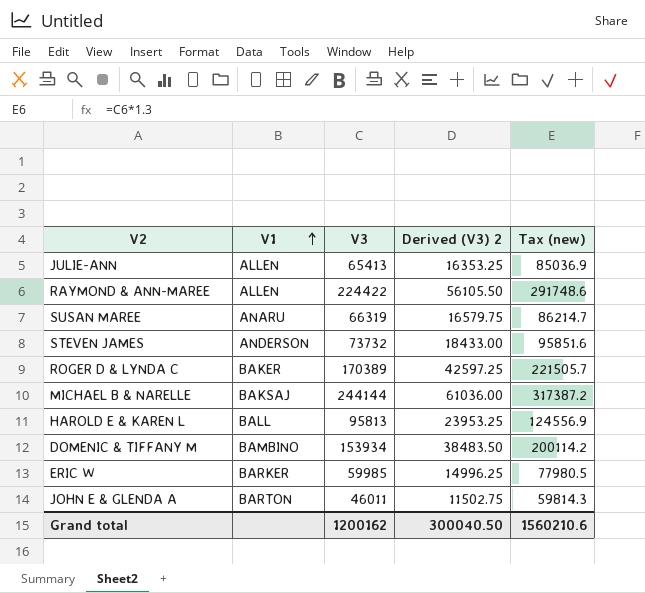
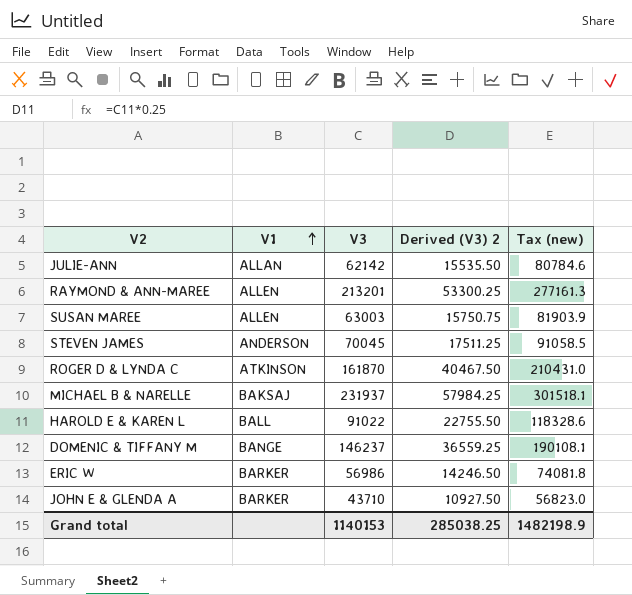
JULIE-ANN | V1: ALLEN -> ALLAN
JULIE-ANN | V3: 65413 -> 62142
JULIE-ANN | Derived (V3) 2: 16353.25 -> 15535.50
JULIE-ANN | Tax (new): 85036.9 -> 80784.6
RAYMOND & ANN-MAREE | V3: 224422 -> 213201
RAYMOND & ANN-MAREE | Derived (V3) 2: 56105.50 -> 53300.25
RAYMOND & ANN-MAREE | Tax (new): 291748.6 -> 277161.3
SUSAN MAREE | V1: ANARU -> ALLEN
SUSAN MAREE | V3: 66319 -> 63003
SUSAN MAREE | Derived (V3) 2: 16579.75 -> 15750.75
SUSAN MAREE | Tax (new): 86214.7 -> 81903.9
STEVEN JAMES | V3: 73732 -> 70045
STEVEN JAMES | Derived (V3) 2: 18433.00 -> 17511.25
STEVEN JAMES | Tax (new): 95851.6 -> 91058.5
ROGER D & LYNDA C | V1: BAKER -> ATKINSON
ROGER D & LYNDA C | V3: 170389 -> 161870
ROGER D & LYNDA C | Derived (V3) 2: 42597.25 -> 40467.50
ROGER D & LYNDA C | Tax (new): 221505.7 -> 210431.0
MICHAEL B & NARELLE | V3: 244144 -> 231937
MICHAEL B & NARELLE | Derived (V3) 2: 61036.00 -> 57984.25
MICHAEL B & NARELLE | Tax (new): 317387.2 -> 301518.1
HAROLD E & KAREN L | V3: 95813 -> 91022
HAROLD E & KAREN L | Derived (V3) 2: 23953.25 -> 22755.50
HAROLD E & KAREN L | Tax (new): 124556.9 -> 118328.6
DOMENIC & TIFFANY M | V1: BAMBINO -> BANGE
DOMENIC & TIFFANY M | V3: 153934 -> 146237
DOMENIC & TIFFANY M | Derived (V3) 2: 38483.50 -> 36559.25
DOMENIC & TIFFANY M | Tax (new): 200114.2 -> 190108.1
ERIC W | V3: 59985 -> 56986
ERIC W | Derived (V3) 2: 14996.25 -> 14246.50
ERIC W | Tax (new): 77980.5 -> 74081.8
JOHN E & GLENDA A | V1: BARTON -> BARKER
JOHN E & GLENDA A | V3: 46011 -> 43710
JOHN E & GLENDA A | Derived (V3) 2: 11502.75 -> 10927.50
JOHN E & GLENDA A | Tax (new): 59814.3 -> 56823.0
Grand total | V3: 1200162 -> 1140153
Grand total | Derived (V3) 2: 300040.50 -> 285038.25
Grand total | Tax (new): 1560210.6 -> 1482198.9

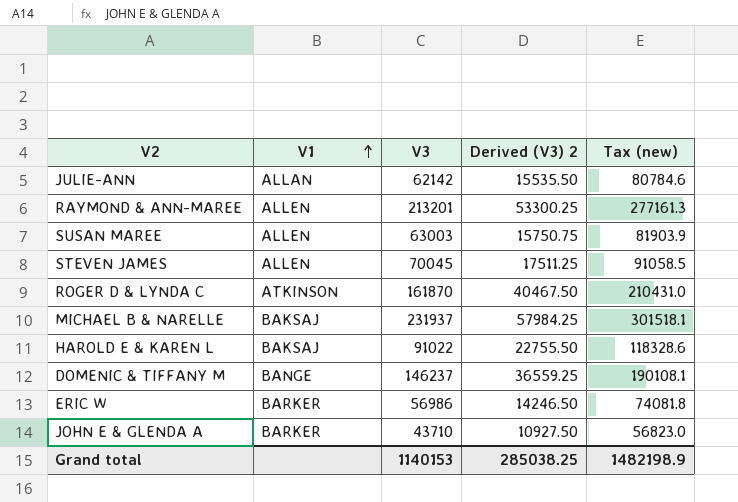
STEVEN JAMES | V1: ANDERSON -> ALLEN
HAROLD E & KAREN L | V1: BALL -> BAKSAJ

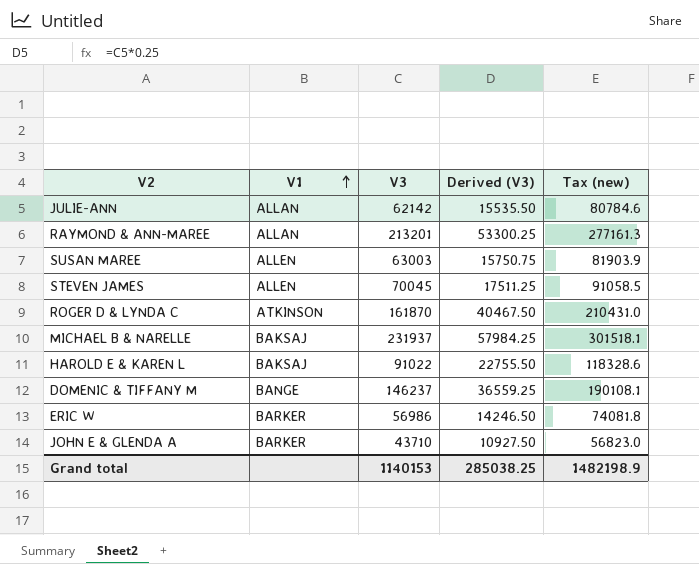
column name: Derived (V3) 2 -> Derived (V3)
RAYMOND & ANN-MAREE | V1: ALLEN -> ALLAN

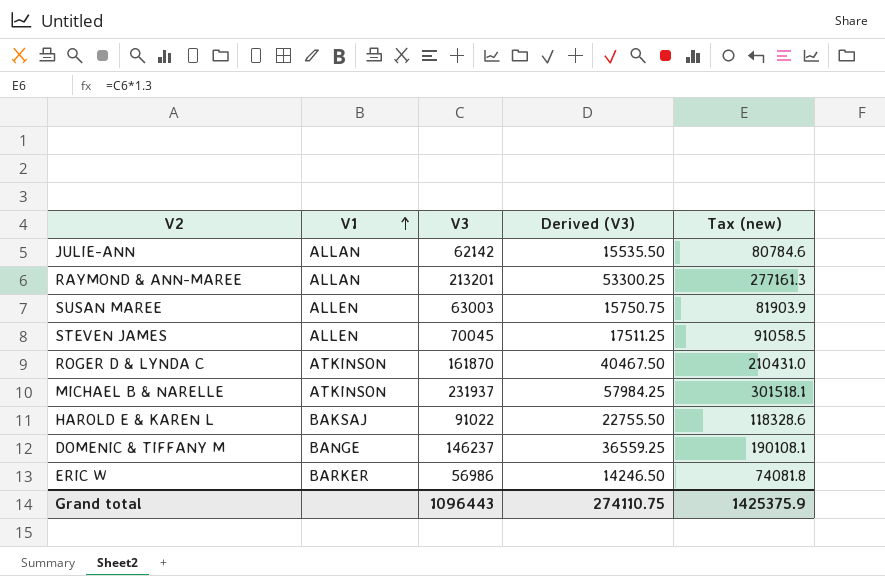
row JOHN E & GLENDA A: BARKER | 43710 | 10927.50 | 56823.0 -> none
MICHAEL B & NARELLE | V1: BAKSAJ -> ATKINSON
Grand total | V3: 1140153 -> 1096443
Grand total | Derived (V3): 285038.25 -> 274110.75
Grand total | Tax (new): 1482198.9 -> 1425375.9

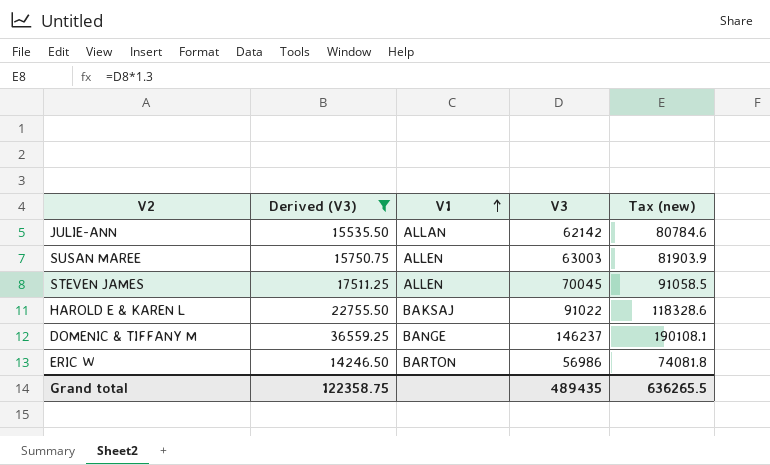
filter: none -> Derived (V3) <= 36559.25
column Derived (V3) | position: 4 -> 2
ERIC W | V1: BARKER -> BARTON
Grand total | Derived (V3): 274110.75 -> 122358.75
Grand total | V3: 1096443 -> 489435
Grand total | Tax (new): 1425375.9 -> 636265.5

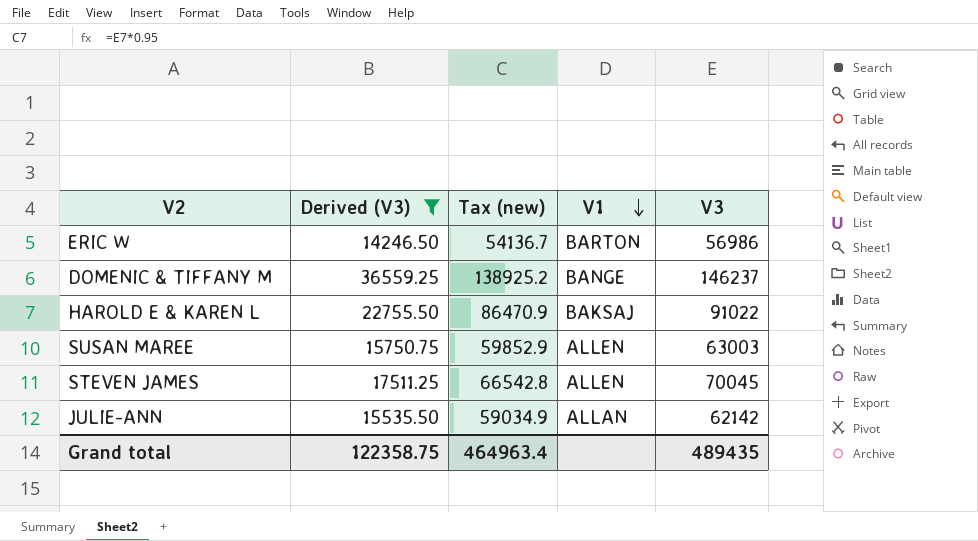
row order: V1 ascending -> V1 descending
column Tax (new) | formula: [V3] * 1.3 -> [V3] * 0.95
column Tax (new) | position: 5 -> 3
Grand total | Tax (new): 636265.5 -> 464963.4

